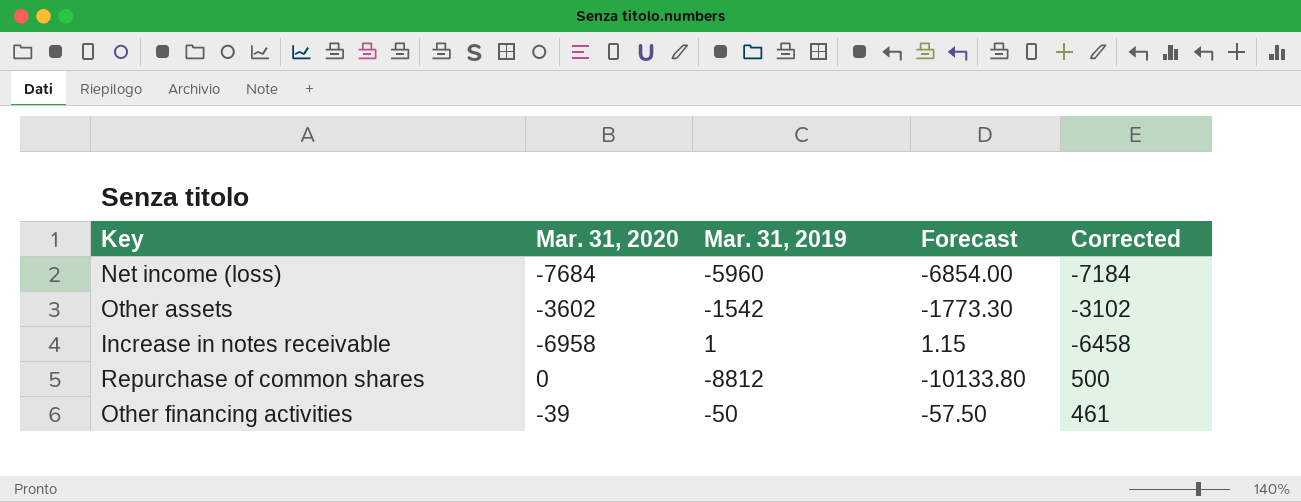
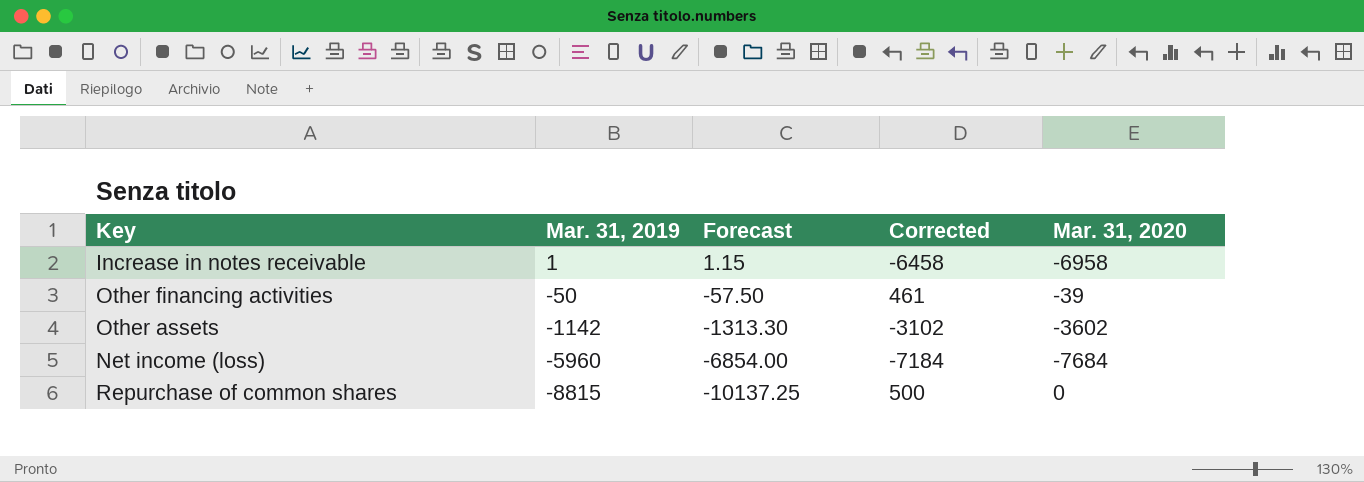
row order: none -> Mar. 31, 2019 descending
column Mar. 31, 2020 | position: 2 -> 5
Other assets | Mar. 31, 2019: -1542 -> -1142
Other assets | Forecast: -1773.30 -> -1313.30
Repurchase of common shares | Mar. 31, 2019: -8812 -> -8815
Repurchase of common shares | Forecast: -10133.80 -> -10137.25

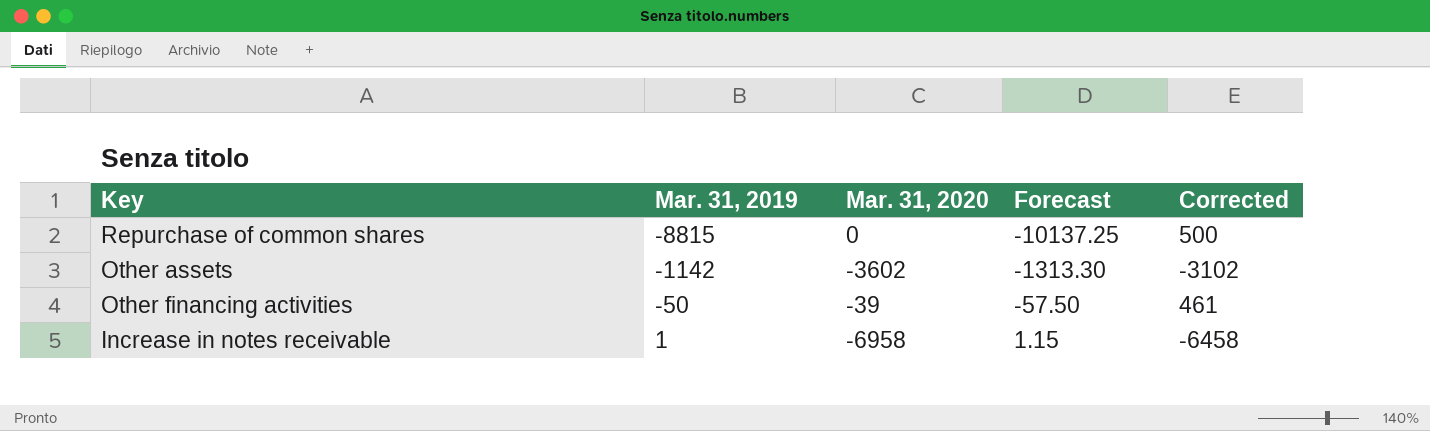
row order: Mar. 31, 2019 descending -> Mar. 31, 2019 ascending
column Mar. 31, 2020 | position: 5 -> 3
row Net income (loss): -5960 | -6854.00 | -7184 | -7684 -> none

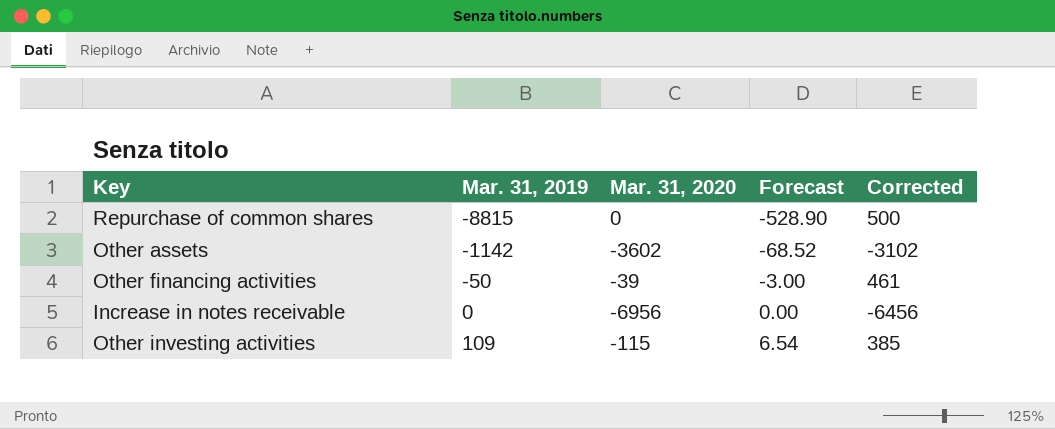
column Forecast | formula: [Mar. 31, 2019] * 1.15 -> [Mar. 31, 2019] * 0.06
Increase in notes receivable | Mar. 31, 2019: 1 -> 0
Increase in notes receivable | Mar. 31, 2020: -6958 -> -6956
Increase in notes receivable | Corrected: -6458 -> -6456
row Other investing activities: none -> 109 | -115 | 6.54 | 385

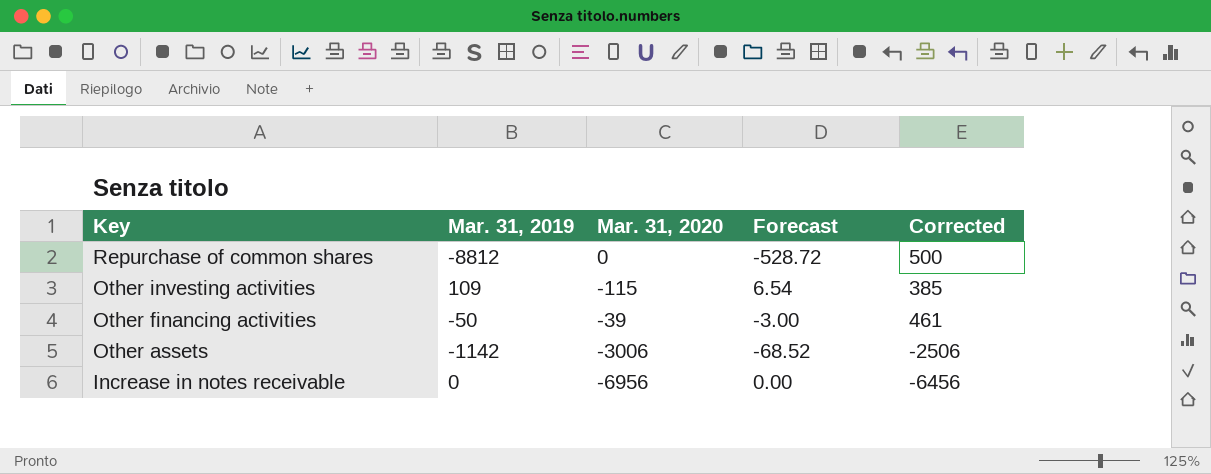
row order: Mar. 31, 2019 ascending -> Key descending
Repurchase of common shares | Mar. 31, 2019: -8815 -> -8812
Repurchase of common shares | Forecast: -528.90 -> -528.72
Other assets | Mar. 31, 2020: -3602 -> -3006
Other assets | Corrected: -3102 -> -2506

